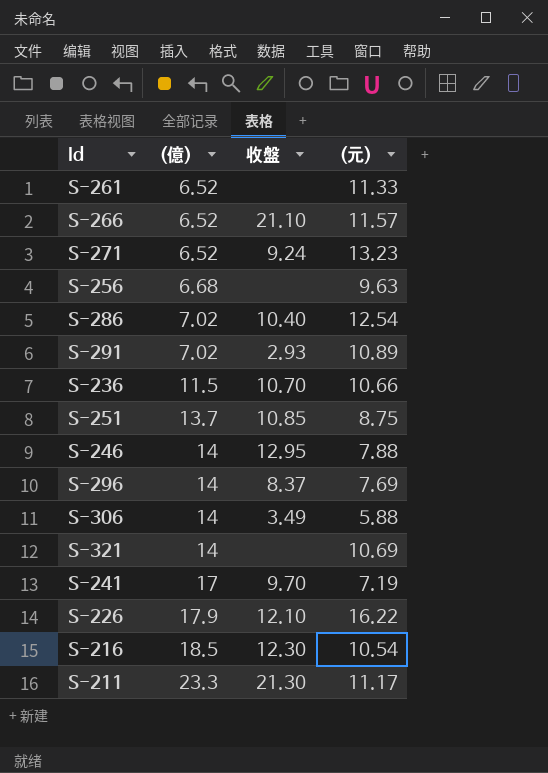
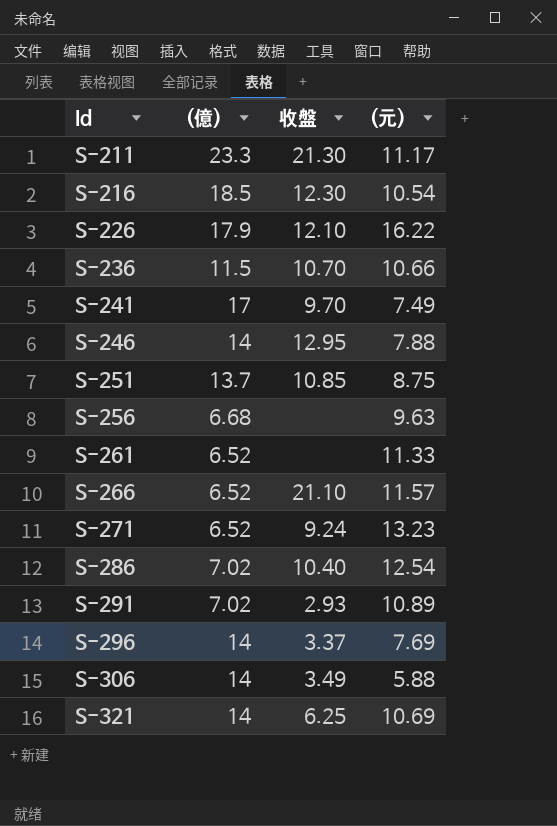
row order: (億) ascending -> Id ascending
S-241 | (元): 7.19 -> 7.49
S-296 | 收盤: 8.37 -> 3.37
S-321 | 收盤: none -> 6.25

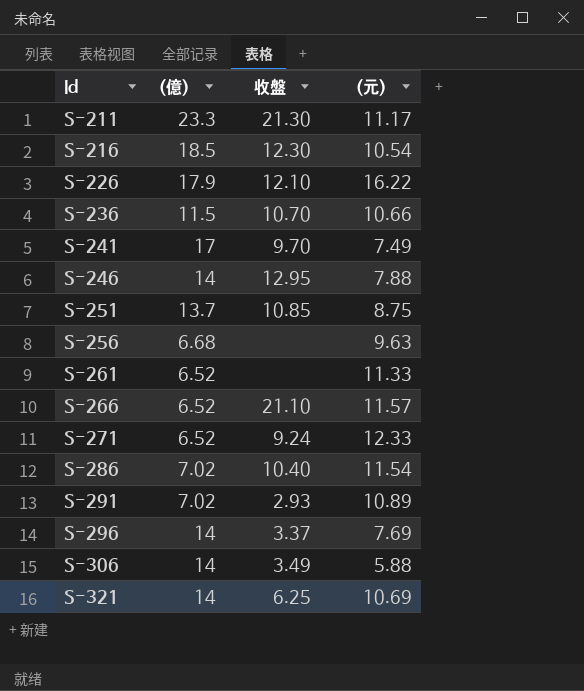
S-271 | (元): 13.23 -> 12.33
S-286 | (元): 12.54 -> 11.54

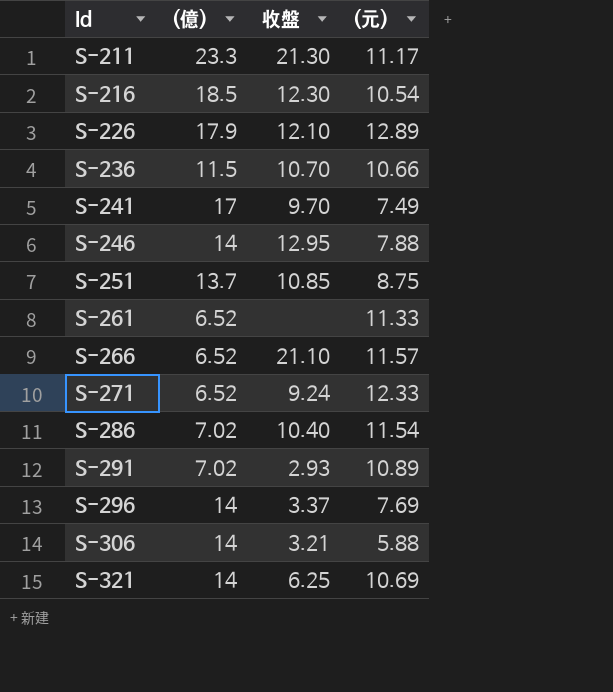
row S-256: 6.68 | none | 9.63 -> none
S-226 | (元): 16.22 -> 12.89
S-306 | 收盤: 3.49 -> 3.21

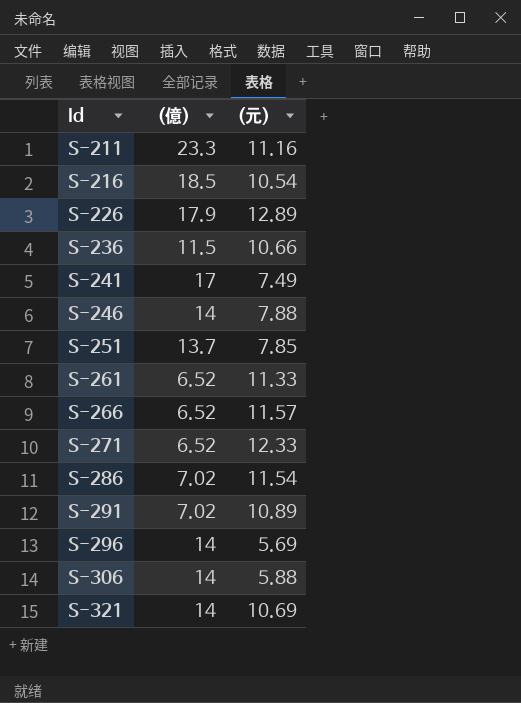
column 收盤 | position: 3 -> none
S-211 | (元): 11.17 -> 11.16
S-251 | (元): 8.75 -> 7.85
S-296 | (元): 7.69 -> 5.69

